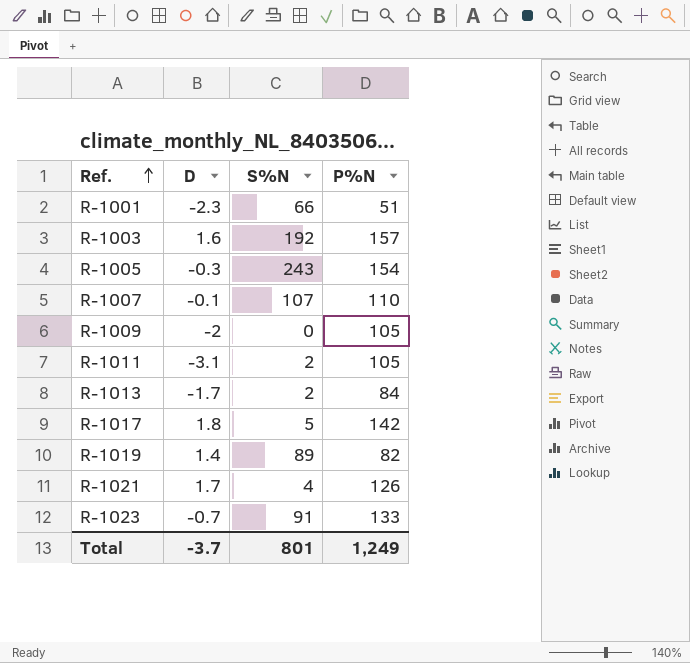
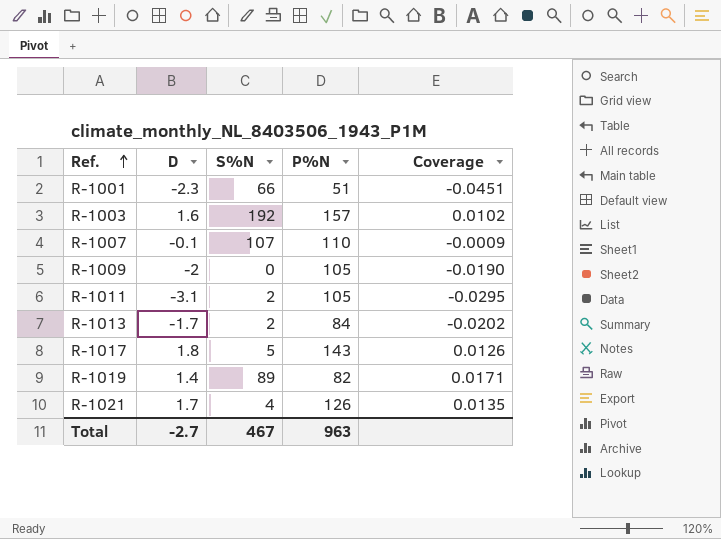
column Coverage | formula: none -> [D] / [P%N]
row R-1005: -0.3 | 243 | 154 -> none
row R-1023: -0.7 | 91 | 133 -> none
R-1017 | P%N: 142 -> 143
Total | D: -3.7 -> -2.7
Total | S%N: 801 -> 467
Total | P%N: 1,249 -> 963

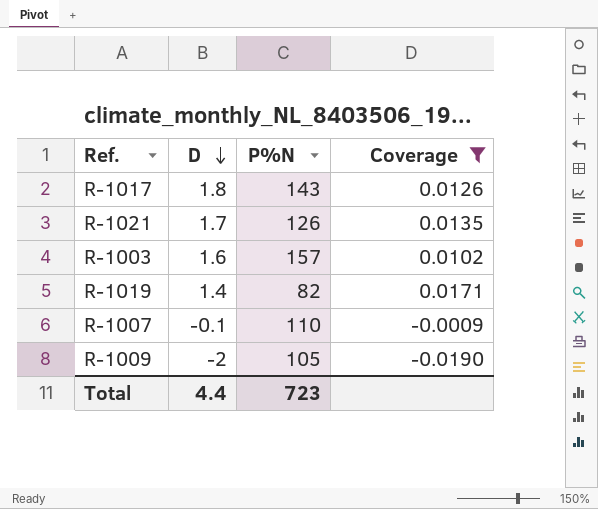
filter: none -> Coverage >= -0.0190
row order: Ref. ascending -> D descending
column S%N | position: 3 -> none
Total | D: -2.7 -> 4.4
Total | P%N: 963 -> 723

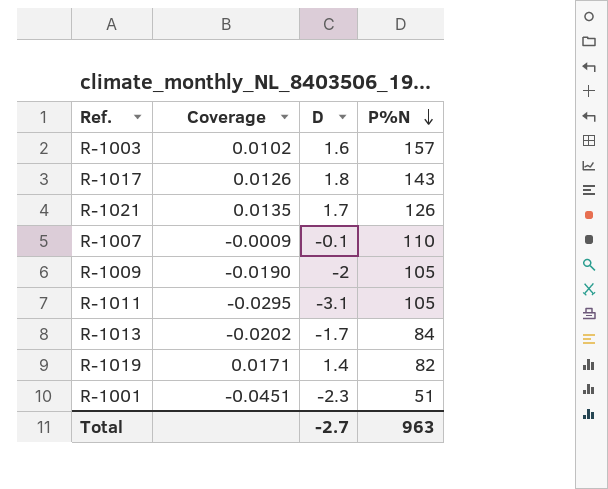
filter: Coverage >= -0.0190 -> none
row order: D descending -> P%N descending
column Coverage | position: 4 -> 2
Total | D: 4.4 -> -2.7
Total | P%N: 723 -> 963

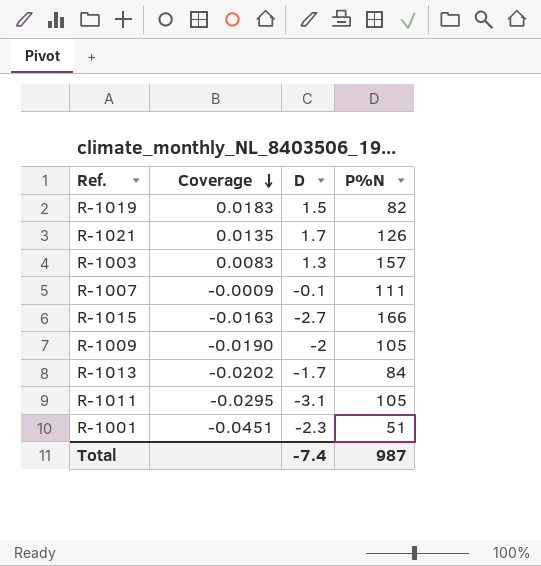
row order: P%N descending -> Coverage descending
row R-1017: 0.0126 | 1.8 | 143 -> none
R-1019 | Coverage: 0.0171 -> 0.0183
R-1019 | D: 1.4 -> 1.5
R-1003 | Coverage: 0.0102 -> 0.0083
R-1003 | D: 1.6 -> 1.3
R-1007 | P%N: 110 -> 111
row R-1015: none -> -0.0163 | -2.7 | 166
Total | D: -2.7 -> -7.4
Total | P%N: 963 -> 987

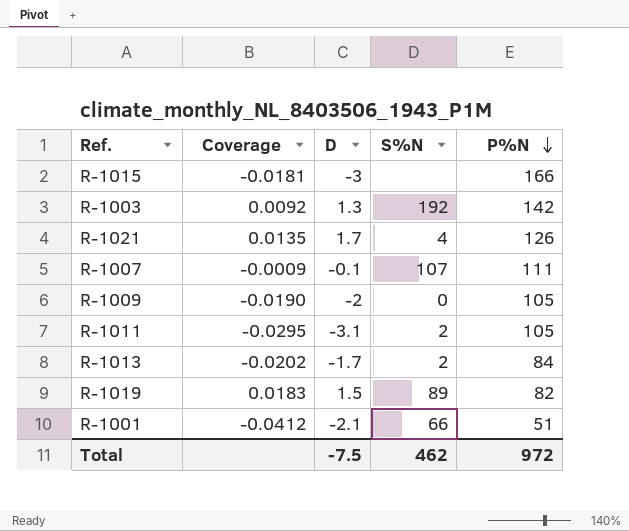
row order: Coverage descending -> P%N descending
column S%N | position: none -> 4
R-1015 | Coverage: -0.0163 -> -0.0181
R-1015 | D: -2.7 -> -3
R-1003 | Coverage: 0.0083 -> 0.0092
R-1003 | P%N: 157 -> 142
R-1001 | Coverage: -0.0451 -> -0.0412
R-1001 | D: -2.3 -> -2.1
Total | D: -7.4 -> -7.5
Total | P%N: 987 -> 972

